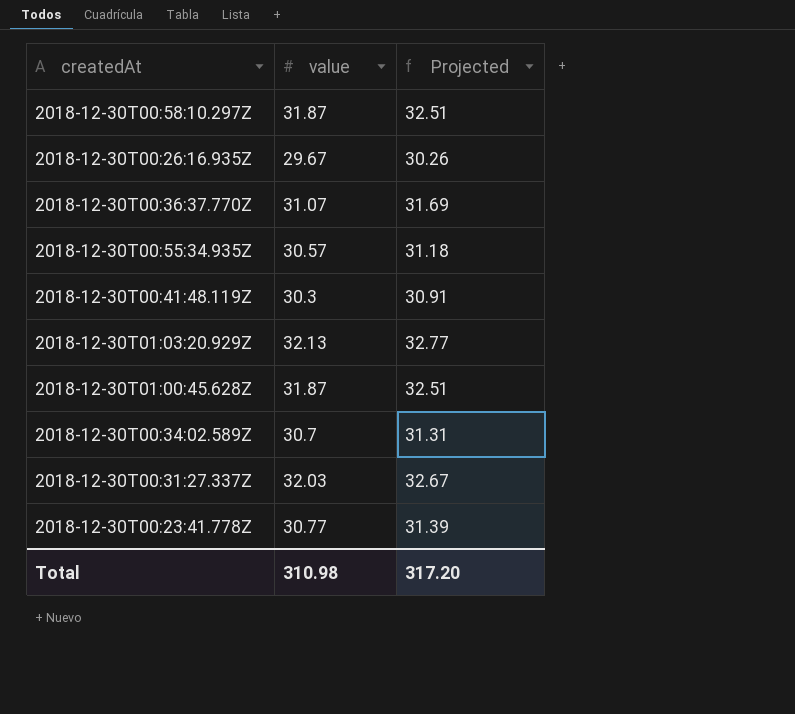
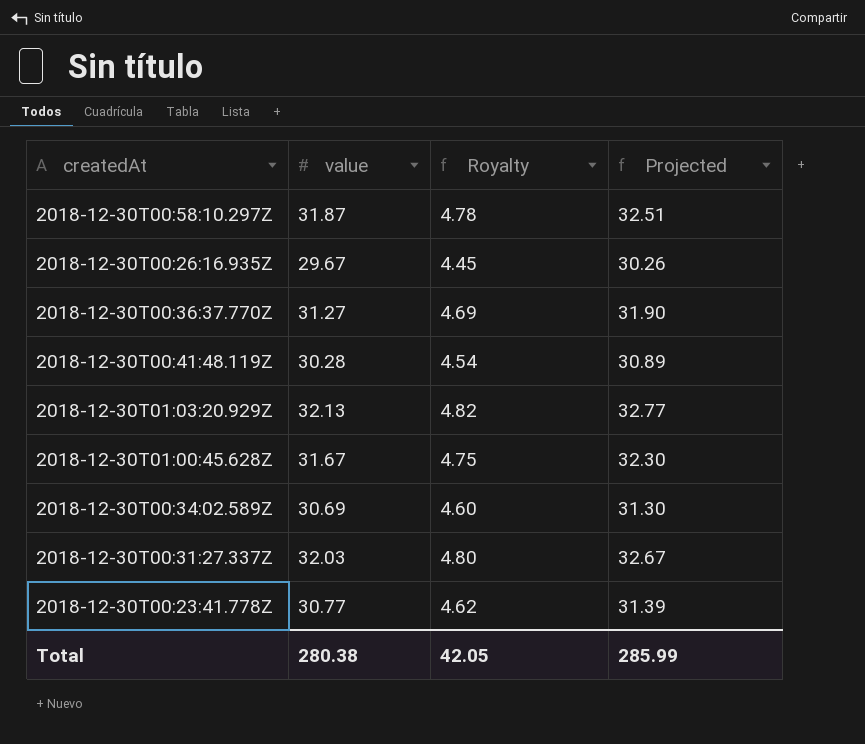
column Royalty | formula: none -> [value] * 0.15
row 2018-12-30T00:55:34.935Z: 30.57 | 31.18 -> none
2018-12-30T00:36:37.770Z | value: 31.07 -> 31.27
2018-12-30T00:36:37.770Z | Projected: 31.69 -> 31.90
2018-12-30T00:41:48.119Z | value: 30.3 -> 30.28
2018-12-30T00:41:48.119Z | Projected: 30.91 -> 30.89
2018-12-30T01:00:45.628Z | value: 31.87 -> 31.67
2018-12-30T01:00:45.628Z | Projected: 32.51 -> 32.30
2018-12-30T00:34:02.589Z | value: 30.7 -> 30.69
2018-12-30T00:34:02.589Z | Projected: 31.31 -> 31.30
Total | value: 310.98 -> 280.38
Total | Projected: 317.20 -> 285.99

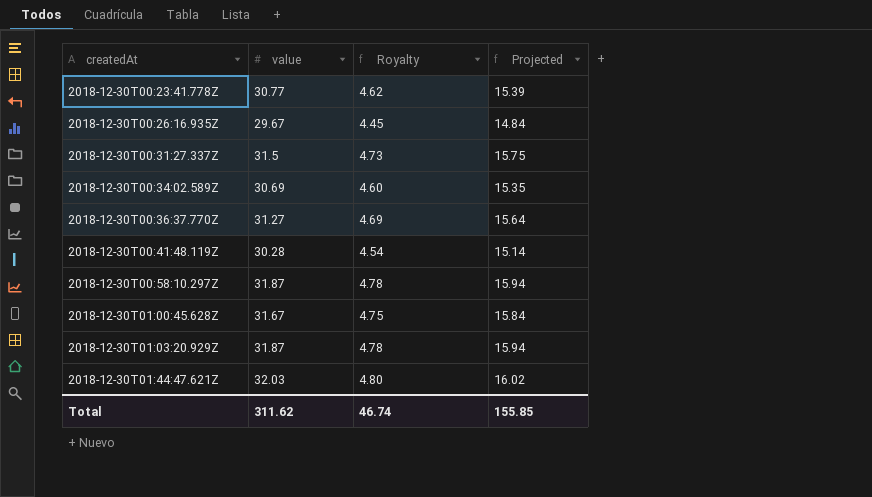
row order: none -> createdAt ascending
column Projected | formula: [value] * 1.02 -> [value] * 0.5
2018-12-30T00:31:27.337Z | value: 32.03 -> 31.5
2018-12-30T00:31:27.337Z | Royalty: 4.80 -> 4.73
2018-12-30T01:03:20.929Z | value: 32.13 -> 31.87
2018-12-30T01:03:20.929Z | Royalty: 4.82 -> 4.78
row 2018-12-30T01:44:47.621Z: none -> 32.03 | 4.80 | 16.02
Total | value: 280.38 -> 311.62
Total | Royalty: 42.05 -> 46.74
Total | Projected: 285.99 -> 155.85

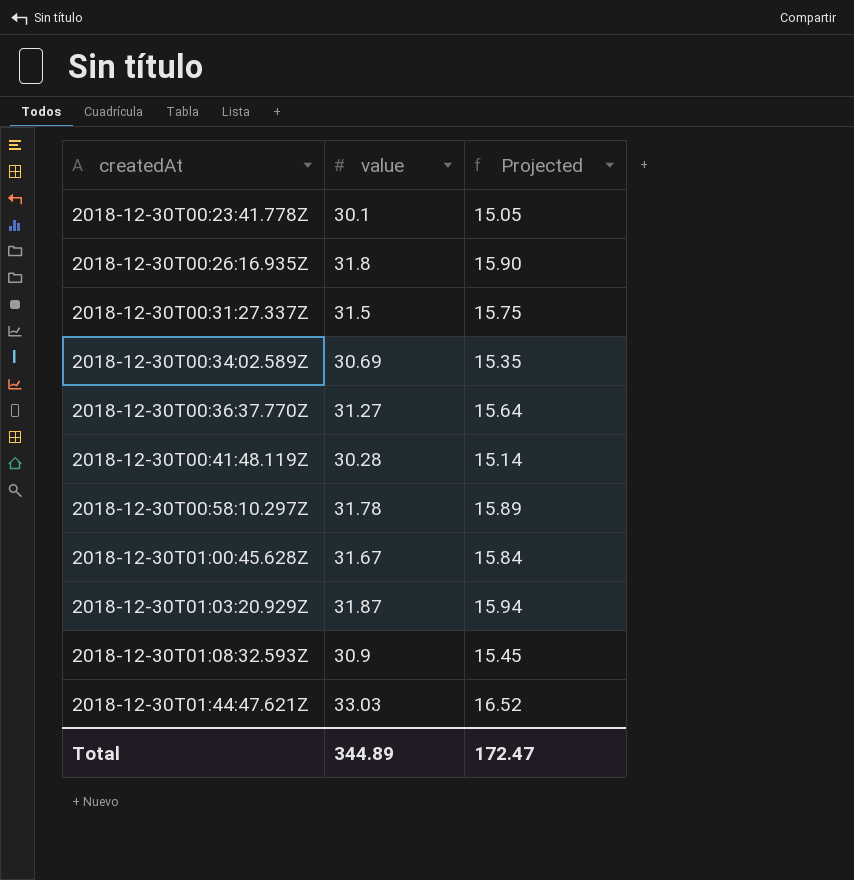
column Royalty | formula: [value] * 0.15 -> none
2018-12-30T00:23:41.778Z | value: 30.77 -> 30.1
2018-12-30T00:23:41.778Z | Projected: 15.39 -> 15.05
2018-12-30T00:26:16.935Z | value: 29.67 -> 31.8
2018-12-30T00:26:16.935Z | Projected: 14.84 -> 15.90
2018-12-30T00:58:10.297Z | value: 31.87 -> 31.78
2018-12-30T00:58:10.297Z | Projected: 15.94 -> 15.89
row 2018-12-30T01:08:32.593Z: none -> 30.9 | 15.45
2018-12-30T01:44:47.621Z | value: 32.03 -> 33.03
2018-12-30T01:44:47.621Z | Projected: 16.02 -> 16.52
Total | value: 311.62 -> 344.89
Total | Projected: 155.85 -> 172.47

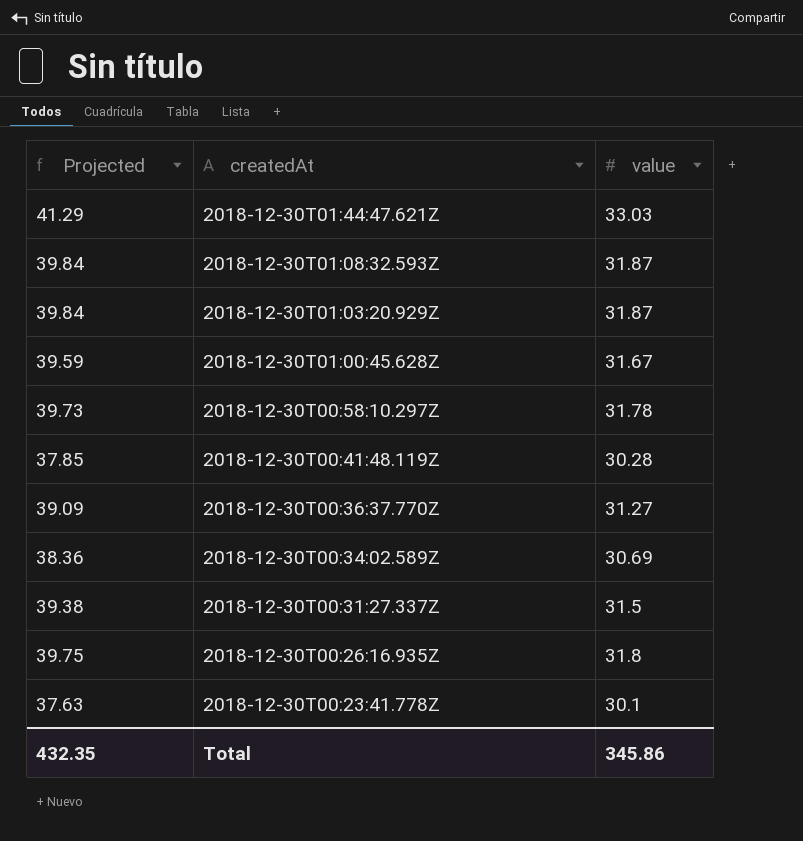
row order: createdAt ascending -> createdAt descending
column Projected | formula: [value] * 0.5 -> [value] * 1.25
column Projected | position: 3 -> 1
2018-12-30T01:08:32.593Z | value: 30.9 -> 31.87
Total | Projected: 172.47 -> 432.35
Total | value: 344.89 -> 345.86

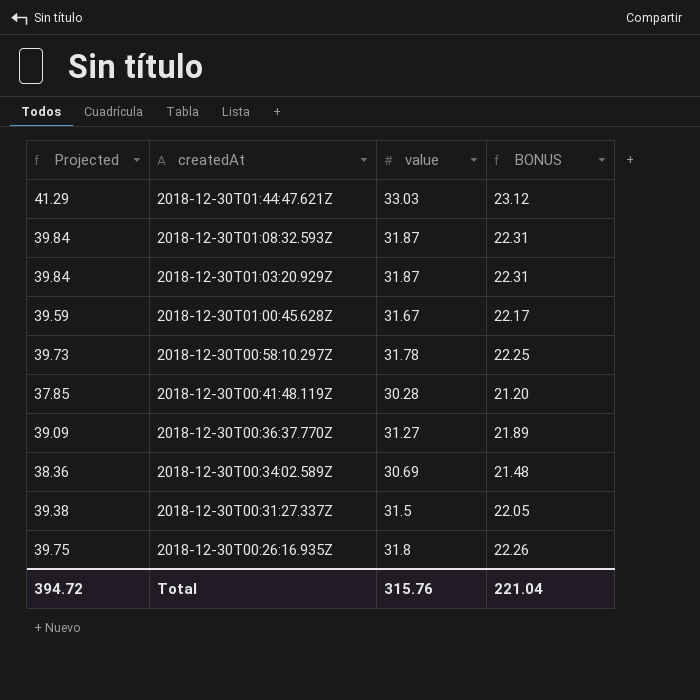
column BONUS | formula: none -> [value] * 0.7
row 2018-12-30T00:23:41.778Z: 37.63 | 30.1 -> none
Total | Projected: 432.35 -> 394.72
Total | value: 345.86 -> 315.76

